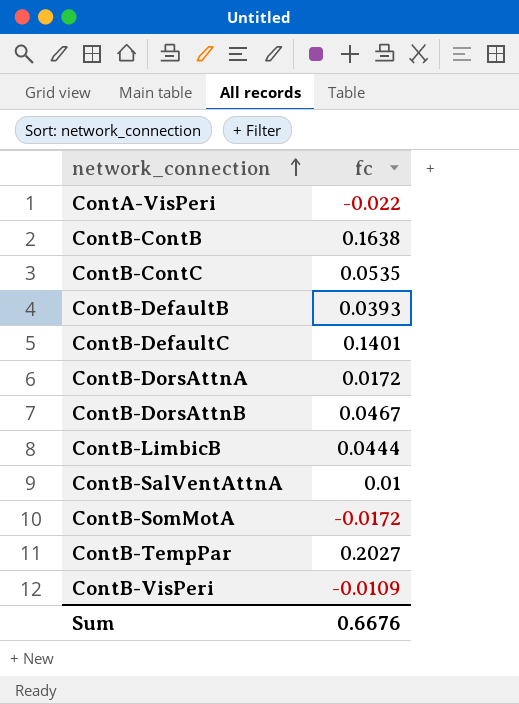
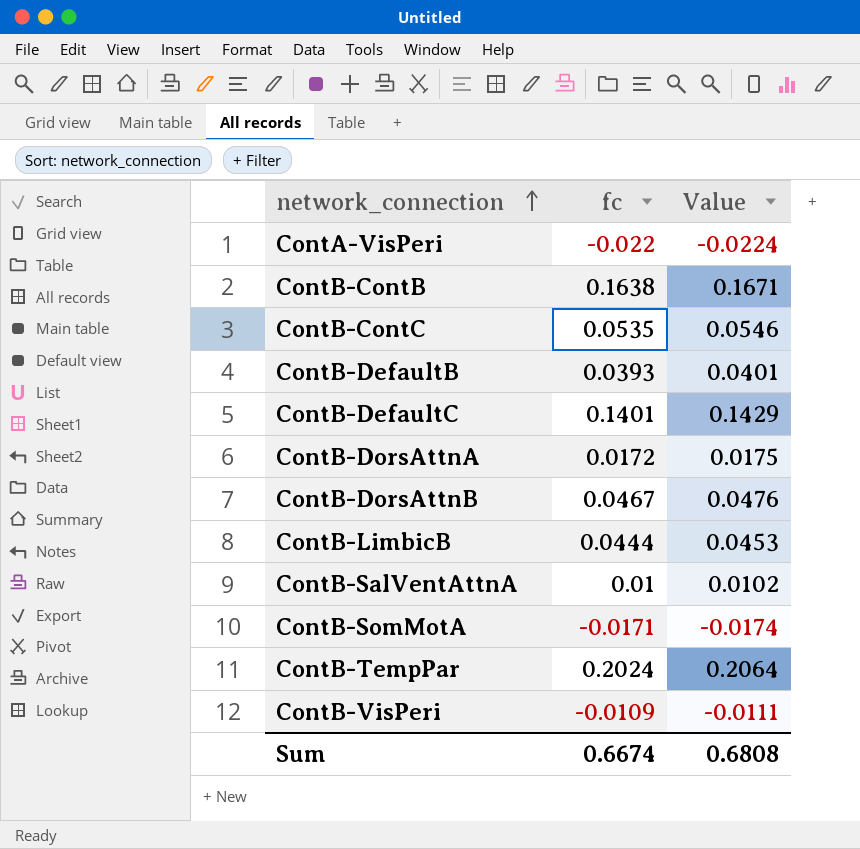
column Value | formula: none -> [fc] * 1.02
ContB-SomMotA | fc: -0.0172 -> -0.0171
ContB-TempPar | fc: 0.2027 -> 0.2024
Sum | fc: 0.6676 -> 0.6674

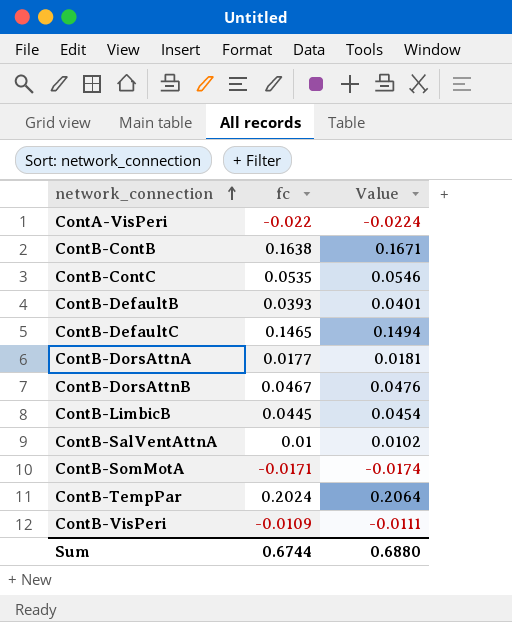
ContB-DefaultC | fc: 0.1401 -> 0.1465
ContB-DefaultC | Value: 0.1429 -> 0.1494
ContB-DorsAttnA | fc: 0.0172 -> 0.0177
ContB-DorsAttnA | Value: 0.0175 -> 0.0181
ContB-LimbicB | fc: 0.0444 -> 0.0445
ContB-LimbicB | Value: 0.0453 -> 0.0454
Sum | fc: 0.6674 -> 0.6744
Sum | Value: 0.6808 -> 0.6880

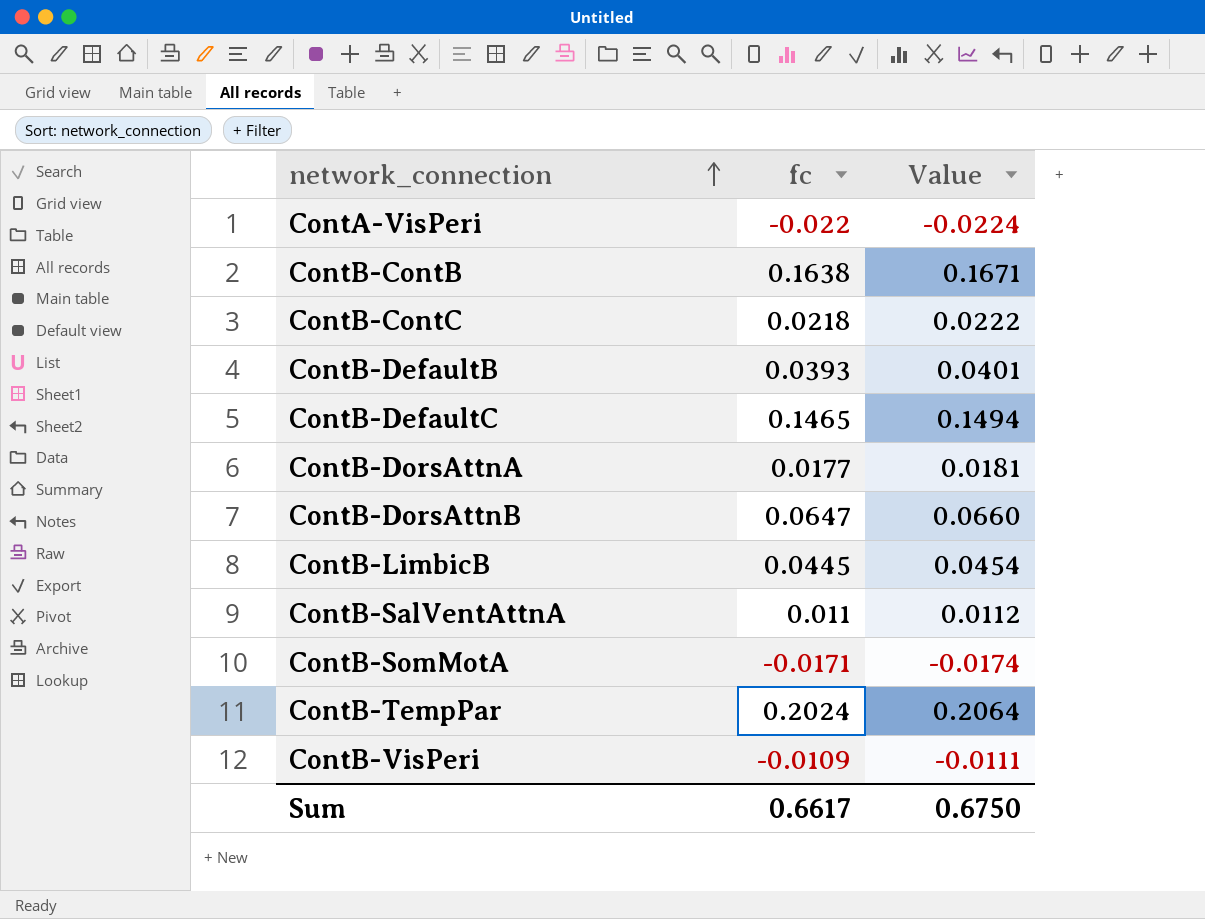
ContB-ContC | fc: 0.0535 -> 0.0218
ContB-ContC | Value: 0.0546 -> 0.0222
ContB-DorsAttnB | fc: 0.0467 -> 0.0647
ContB-DorsAttnB | Value: 0.0476 -> 0.0660
ContB-SalVentAttnA | fc: 0.01 -> 0.011
ContB-SalVentAttnA | Value: 0.0102 -> 0.0112
Sum | fc: 0.6744 -> 0.6617
Sum | Value: 0.6880 -> 0.6750

